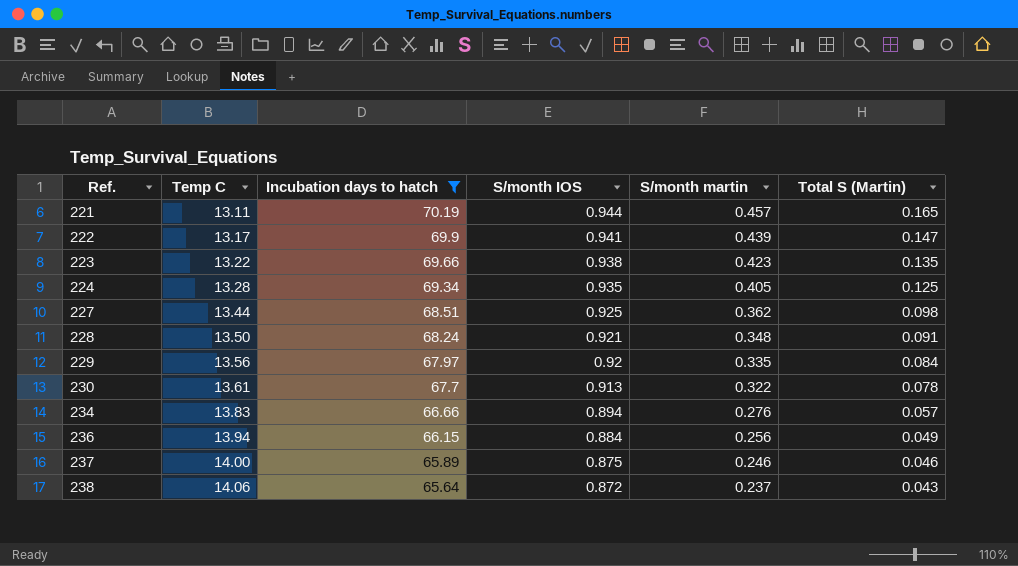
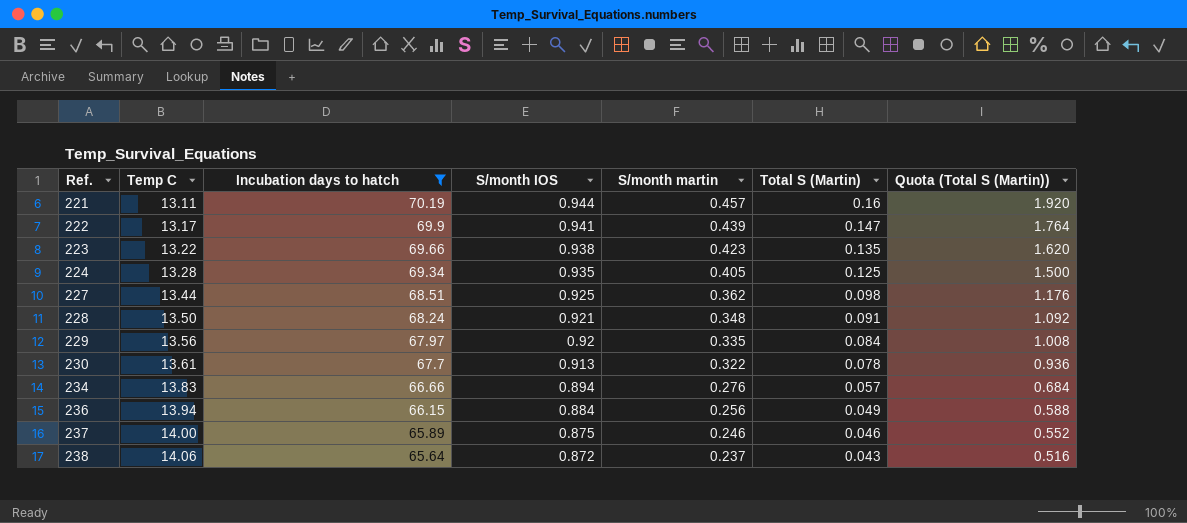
column Quota (Total S (Martin)) | formula: none -> [Total S (Martin)] * 12
221 | Total S (Martin): 0.165 -> 0.16

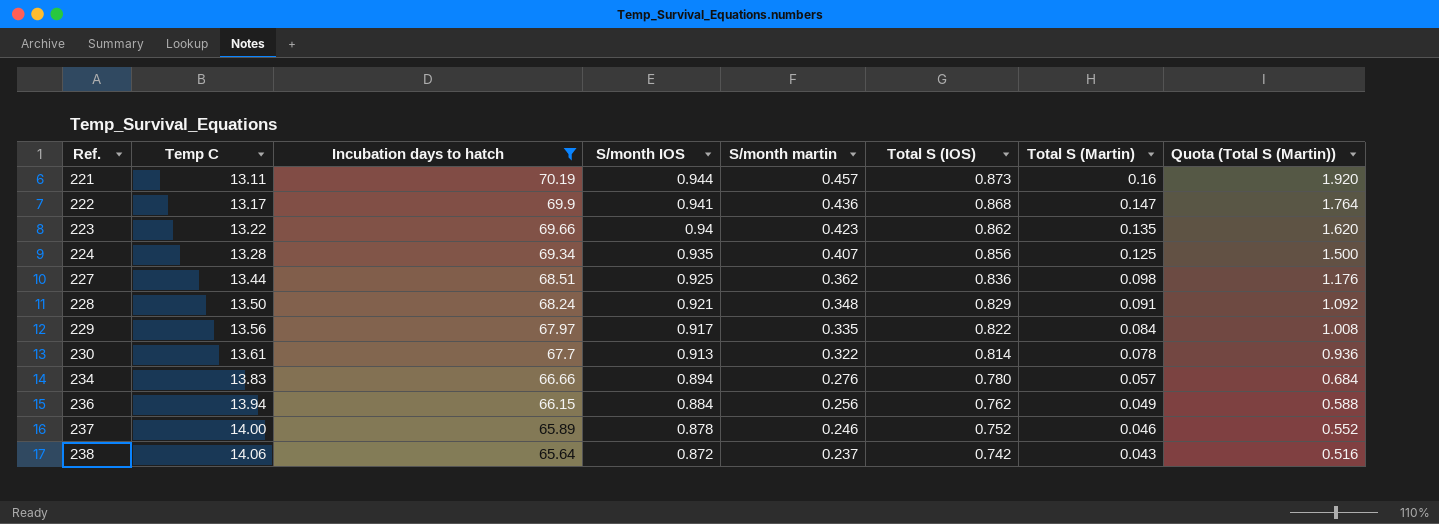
column Total S (IOS) | position: none -> 6
222 | S/month martin: 0.439 -> 0.436
223 | S/month IOS: 0.938 -> 0.94
224 | S/month martin: 0.405 -> 0.407
229 | S/month IOS: 0.92 -> 0.917
237 | S/month IOS: 0.875 -> 0.878

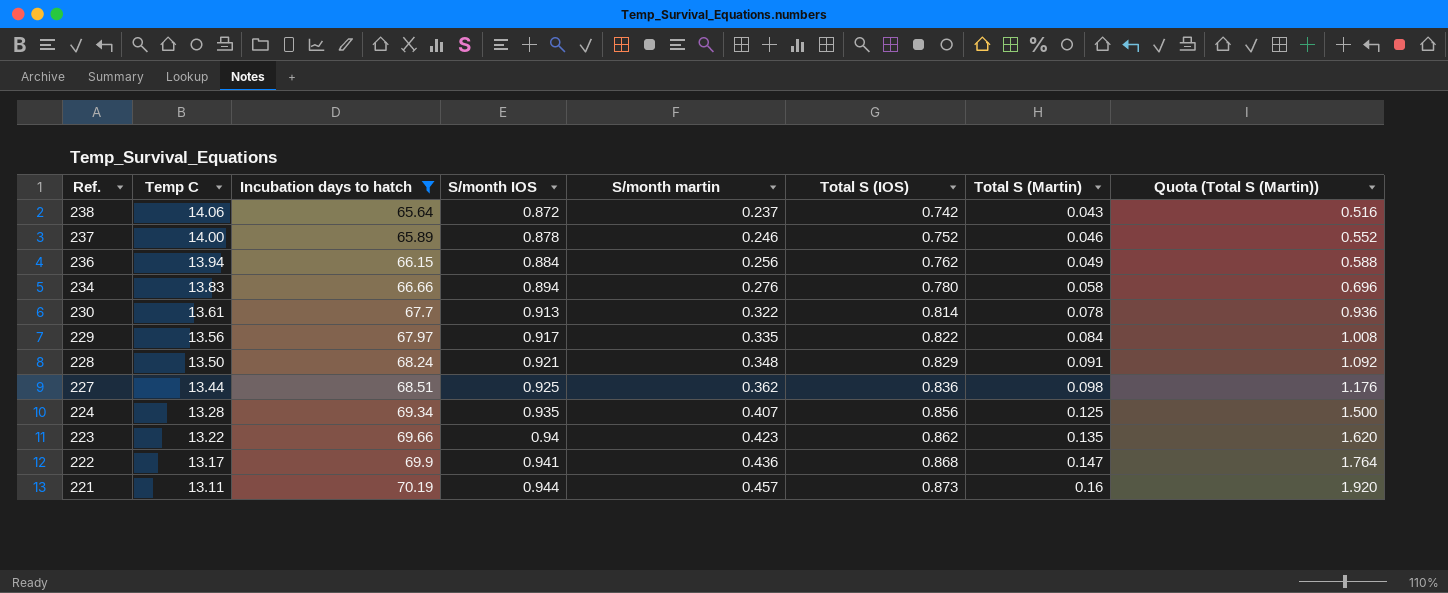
row order: Ref. ascending -> Ref. descending
234 | Total S (Martin): 0.057 -> 0.058
234 | Quota (Total S (Martin)): 0.684 -> 0.696

